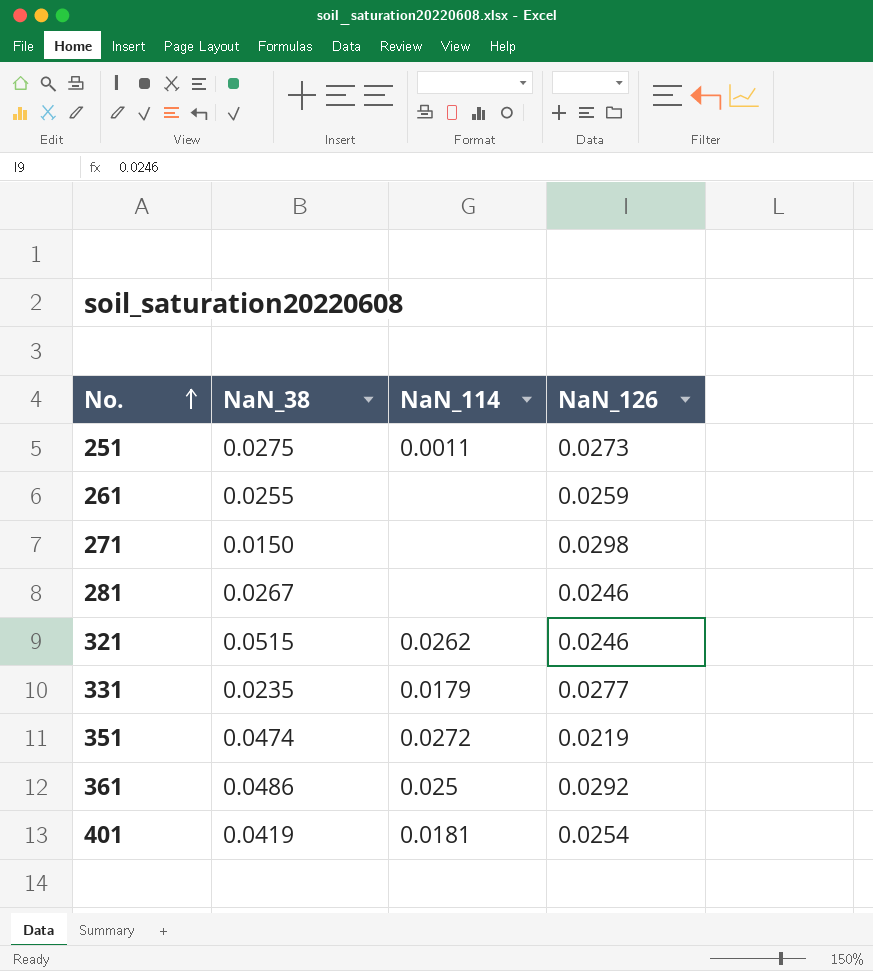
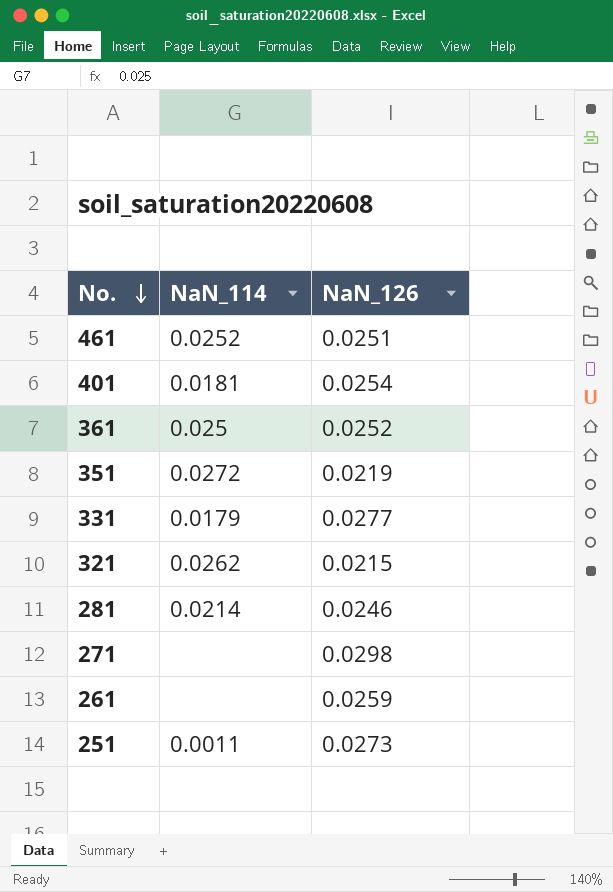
row order: No. ascending -> No. descending
column NaN_38 | position: 2 -> none
row 461: none -> 0.0252 | 0.0251
361 | NaN_126: 0.0292 -> 0.0252
321 | NaN_126: 0.0246 -> 0.0215
281 | NaN_114: none -> 0.0214

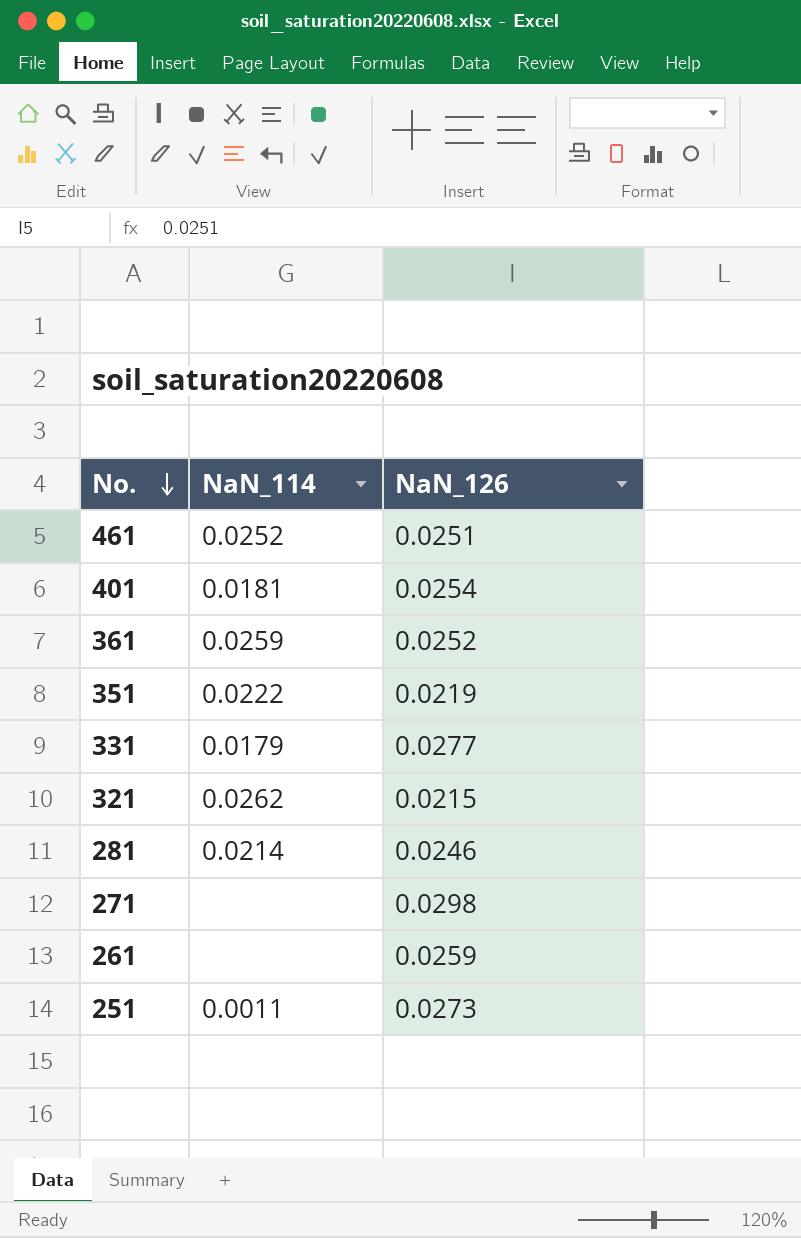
361 | NaN_114: 0.025 -> 0.0259
351 | NaN_114: 0.0272 -> 0.0222

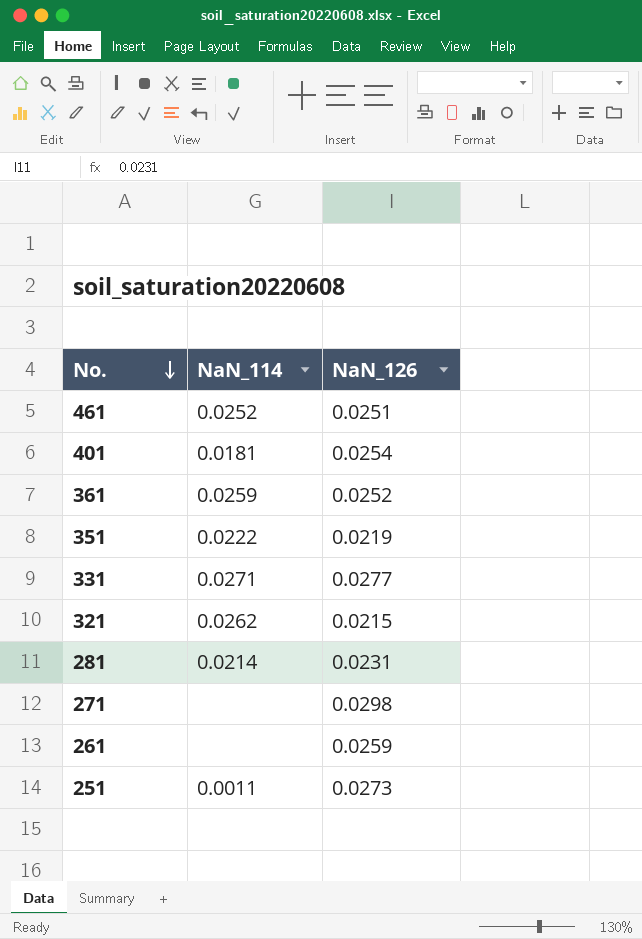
331 | NaN_114: 0.0179 -> 0.0271
281 | NaN_126: 0.0246 -> 0.0231

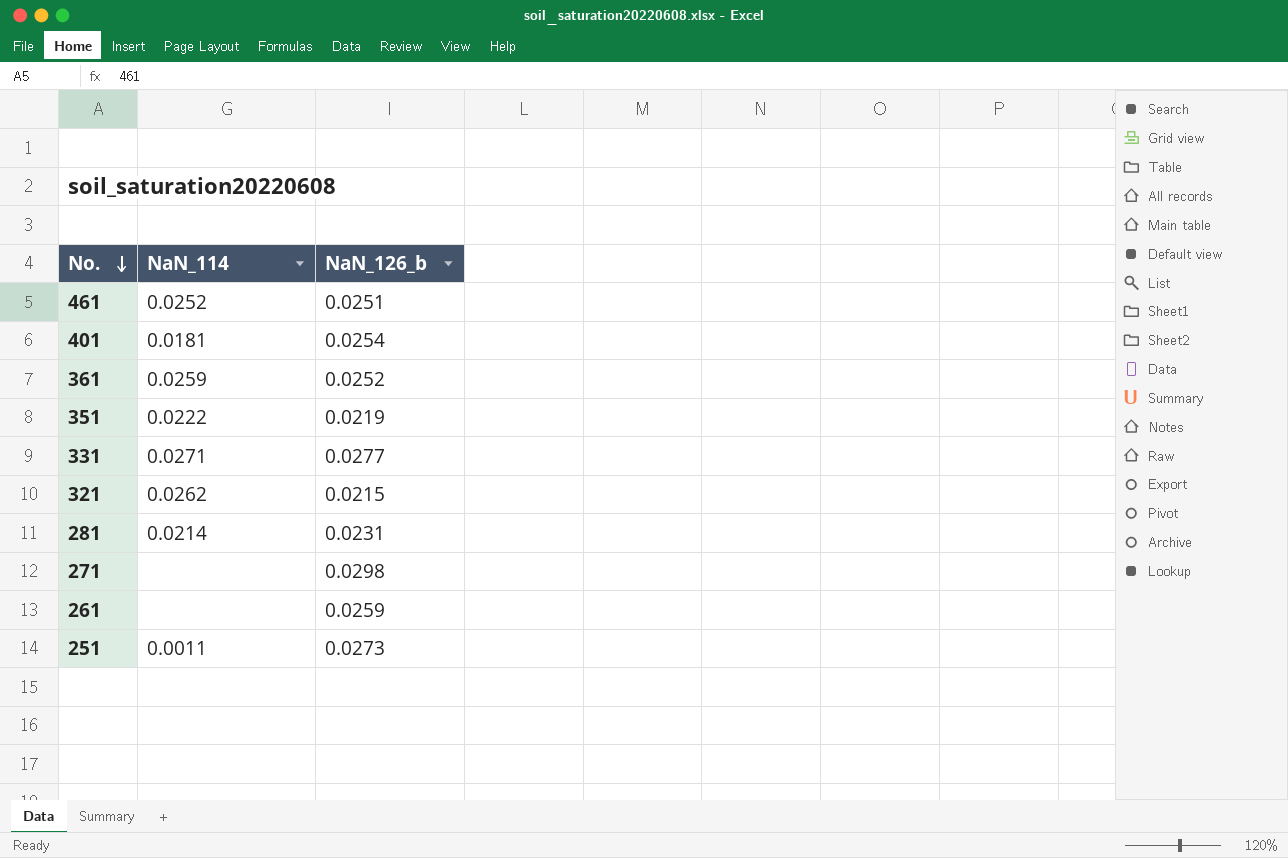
column name: NaN_126 -> NaN_126_b

